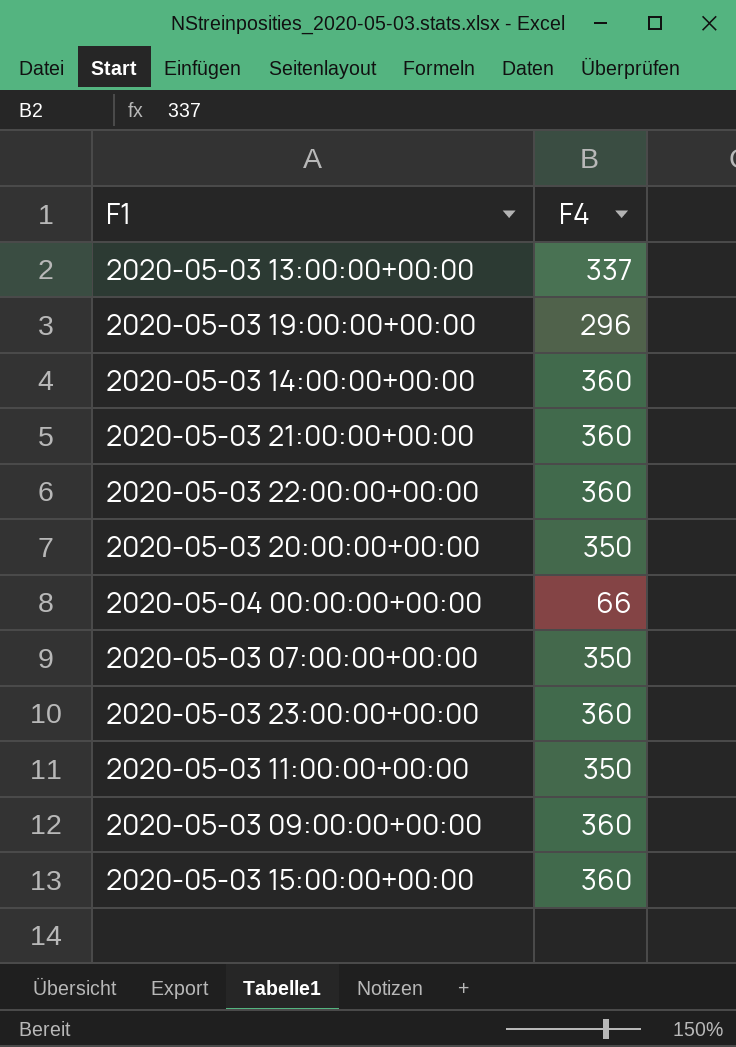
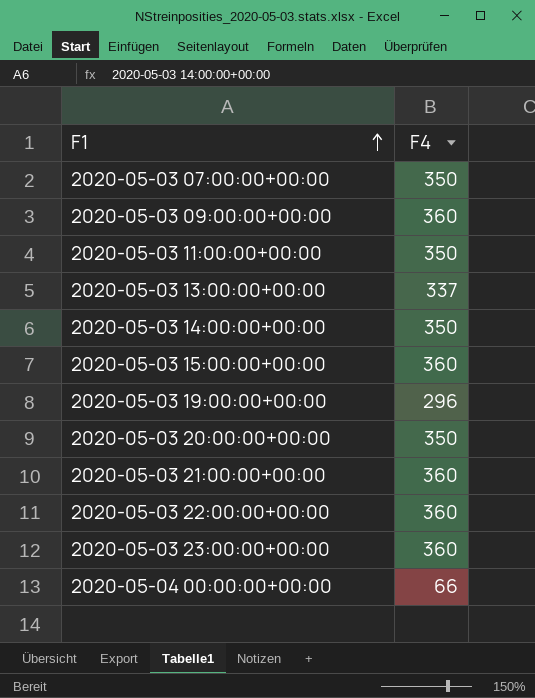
row order: none -> F1 ascending
2020-05-03 14:00:00+00:00 | F4: 360 -> 350

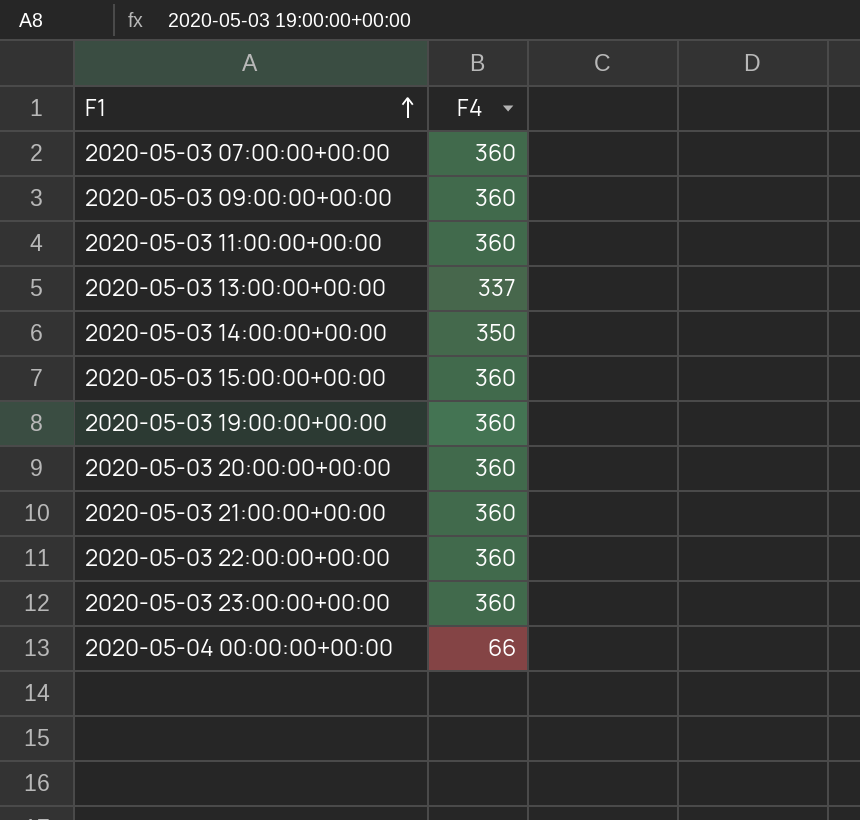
2020-05-03 07:00:00+00:00 | F4: 350 -> 360
2020-05-03 11:00:00+00:00 | F4: 350 -> 360
2020-05-03 19:00:00+00:00 | F4: 296 -> 360
2020-05-03 20:00:00+00:00 | F4: 350 -> 360

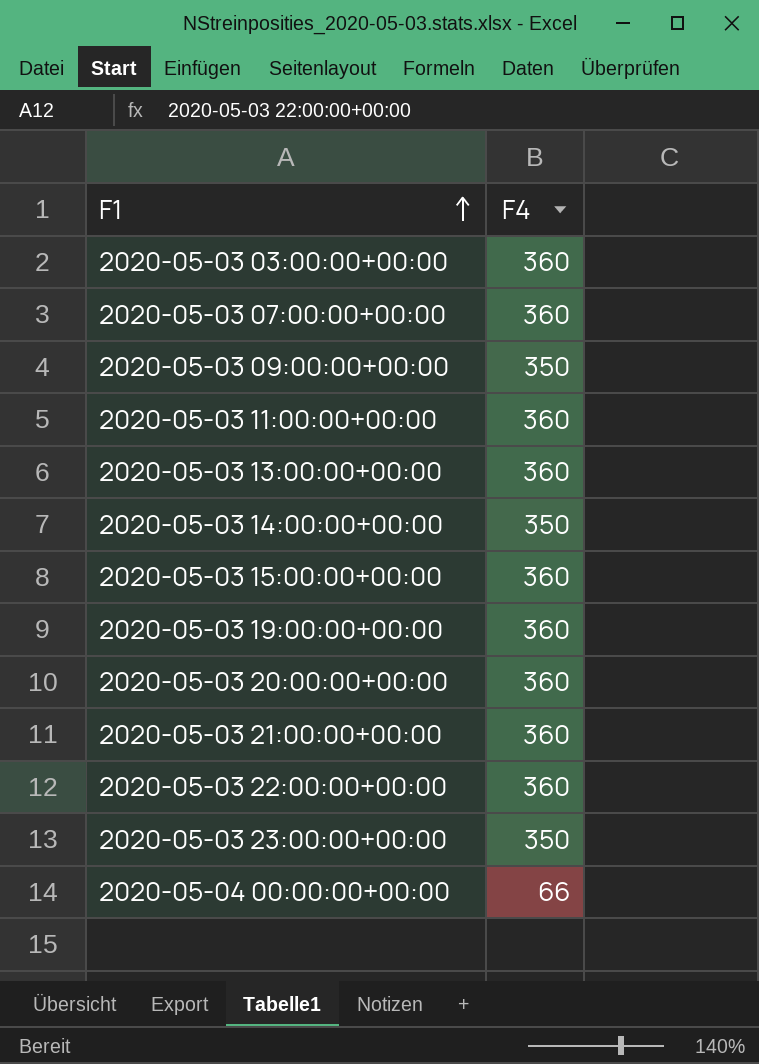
row 2020-05-03 03:00:00+00:00: none -> 360
2020-05-03 09:00:00+00:00 | F4: 360 -> 350
2020-05-03 13:00:00+00:00 | F4: 337 -> 360
2020-05-03 23:00:00+00:00 | F4: 360 -> 350

